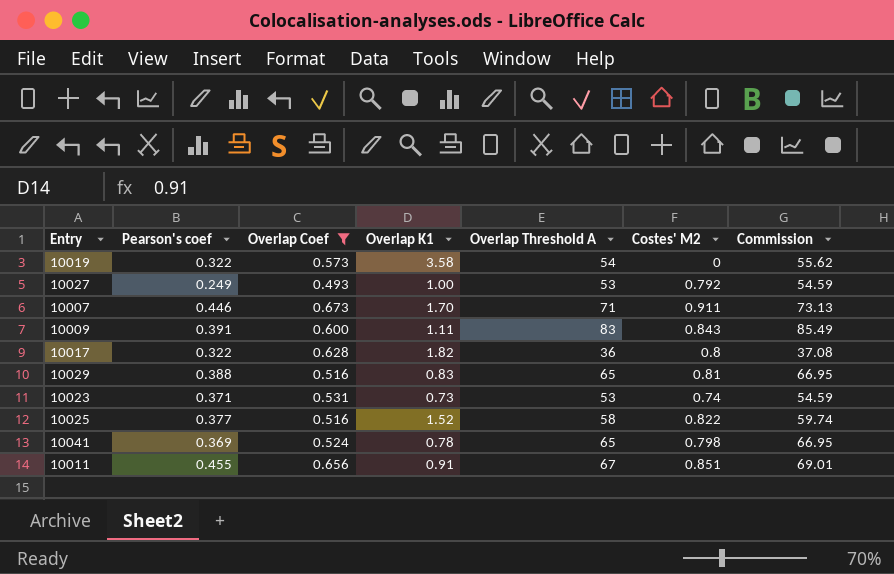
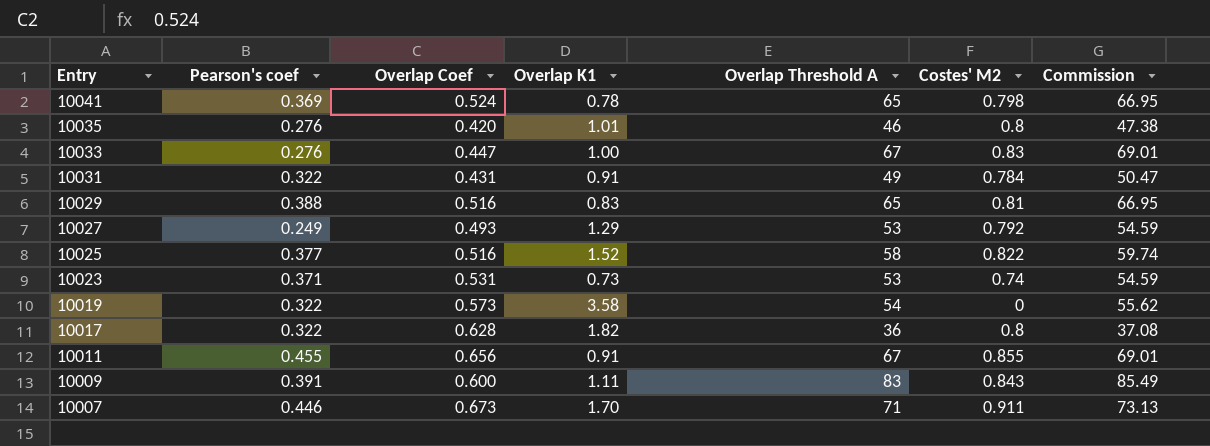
filter: Overlap Coef >= 0.493 -> none
row order: none -> Entry descending
10027 | Overlap K1: 1.00 -> 1.29
10011 | Costes' M2: 0.851 -> 0.855

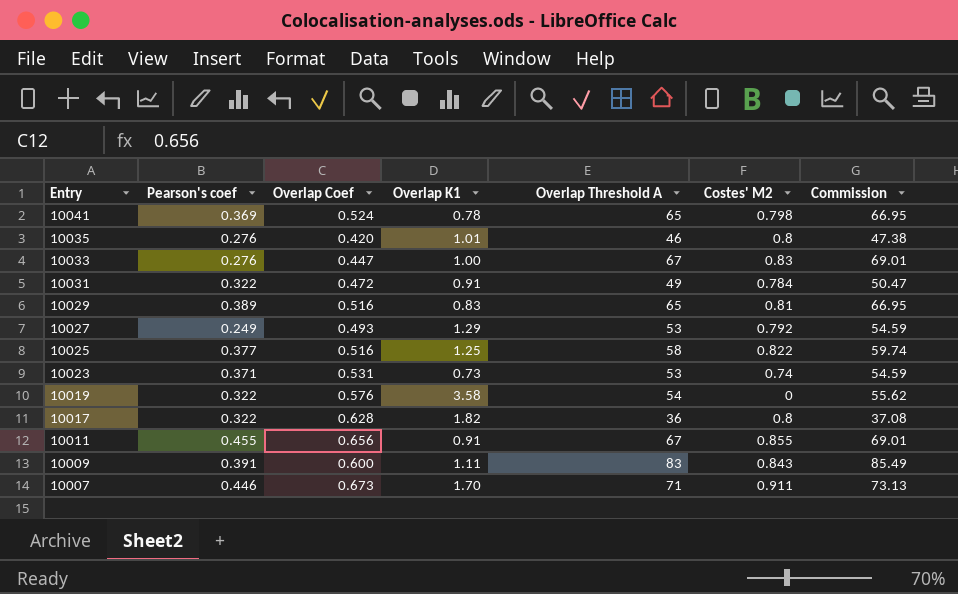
10031 | Overlap Coef: 0.431 -> 0.472
10029 | Pearson's coef: 0.388 -> 0.389
10025 | Overlap K1: 1.52 -> 1.25
10019 | Overlap Coef: 0.573 -> 0.576

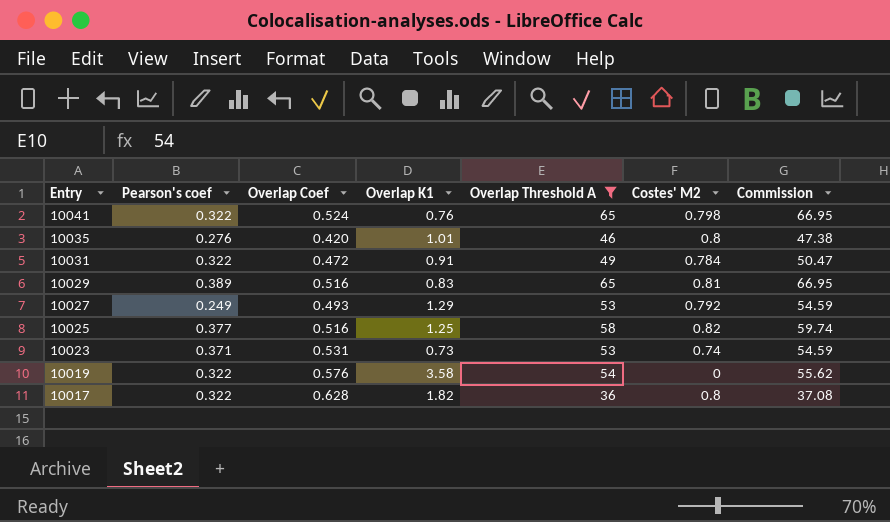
filter: none -> Overlap Threshold A <= 65
10041 | Pearson's coef: 0.369 -> 0.322
10041 | Overlap K1: 0.78 -> 0.76
10025 | Costes' M2: 0.822 -> 0.82

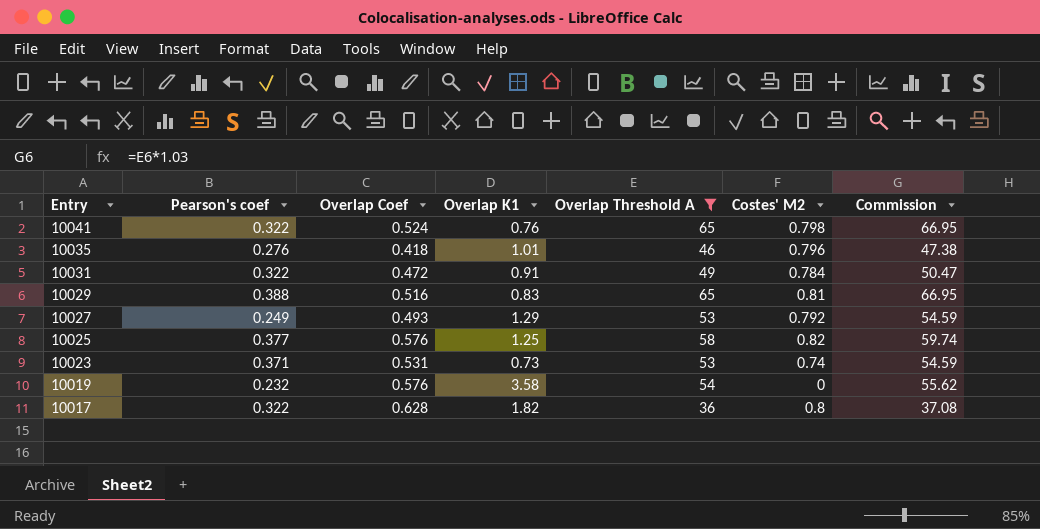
10035 | Overlap Coef: 0.420 -> 0.418
10035 | Costes' M2: 0.8 -> 0.796
10029 | Pearson's coef: 0.389 -> 0.388
10025 | Overlap Coef: 0.516 -> 0.576
10019 | Pearson's coef: 0.322 -> 0.232

